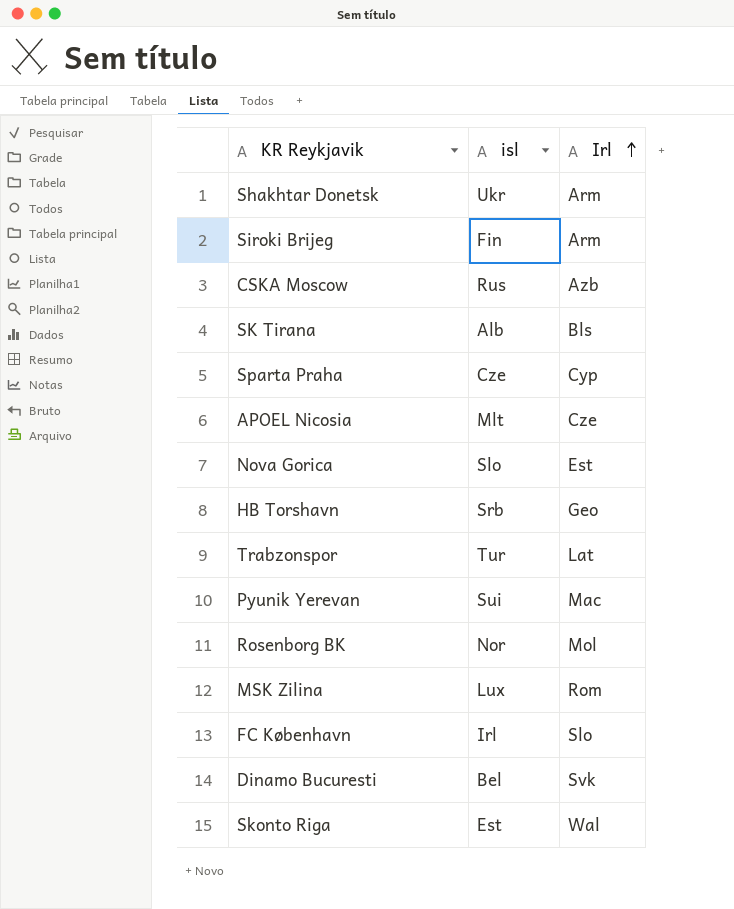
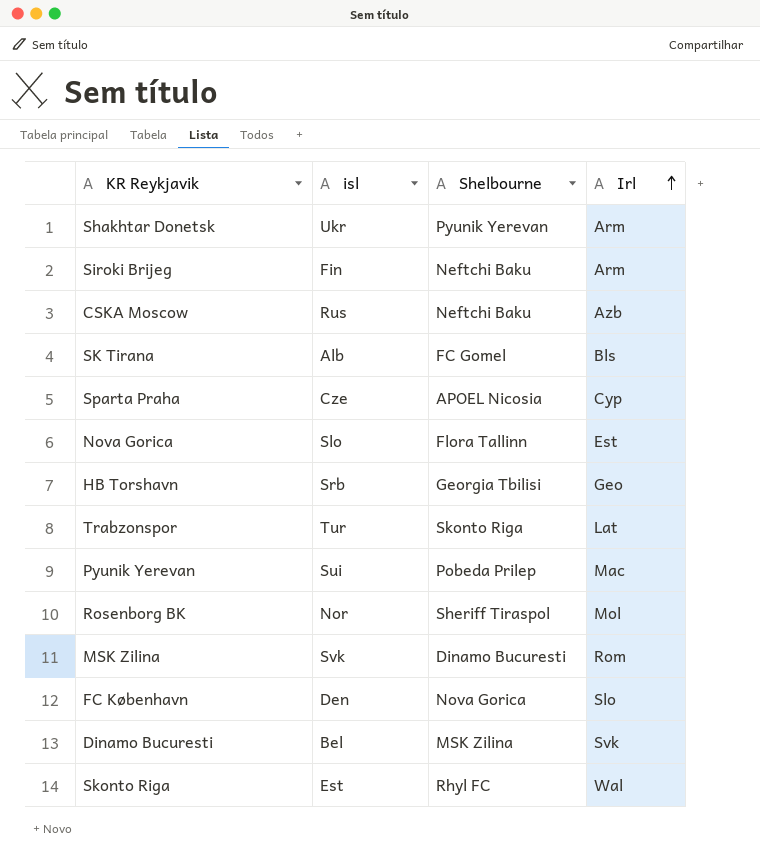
column Shelbourne | position: none -> 3
row APOEL Nicosia: Mlt | Cze -> none
MSK Zilina | isl: Lux -> Svk
FC København | isl: Irl -> Den

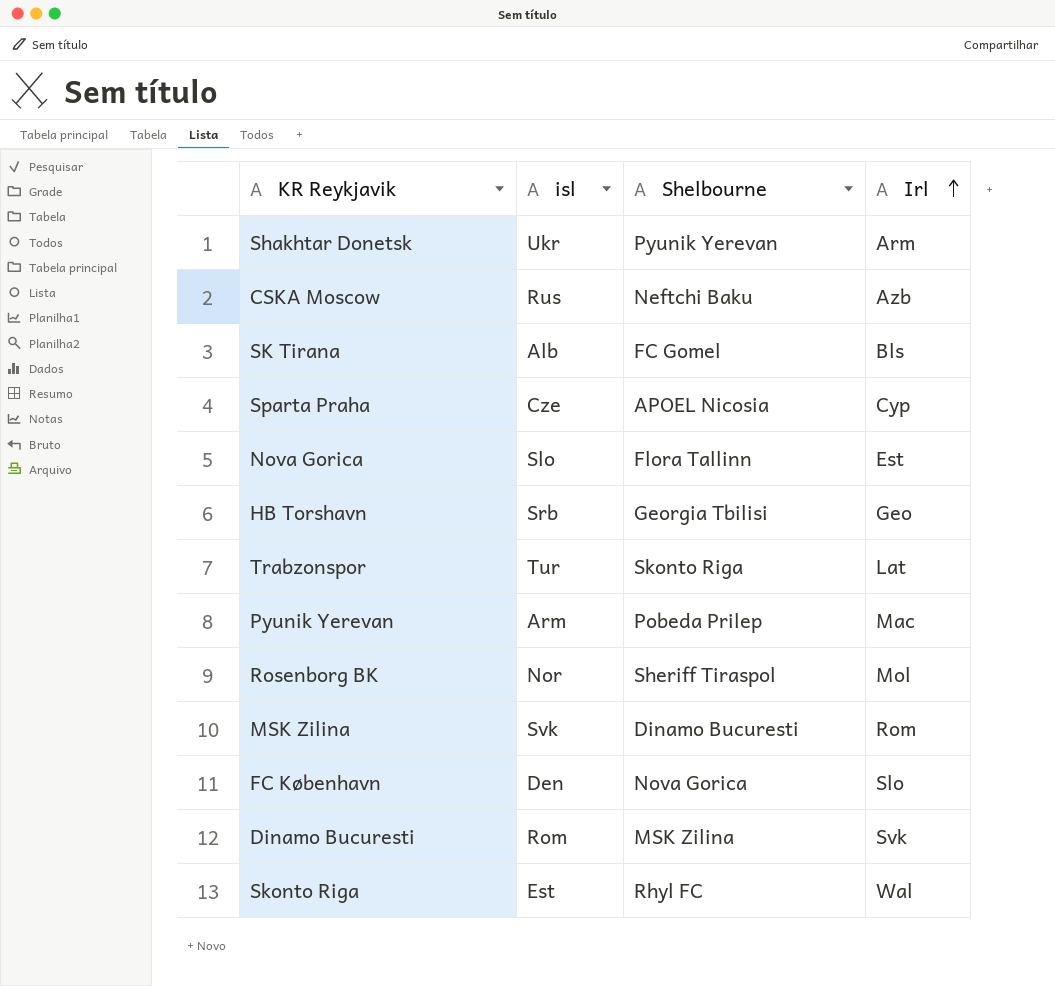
row Siroki Brijeg: Fin | Neftchi Baku | Arm -> none
Pyunik Yerevan | isl: Sui -> Arm
Dinamo Bucuresti | isl: Bel -> Rom

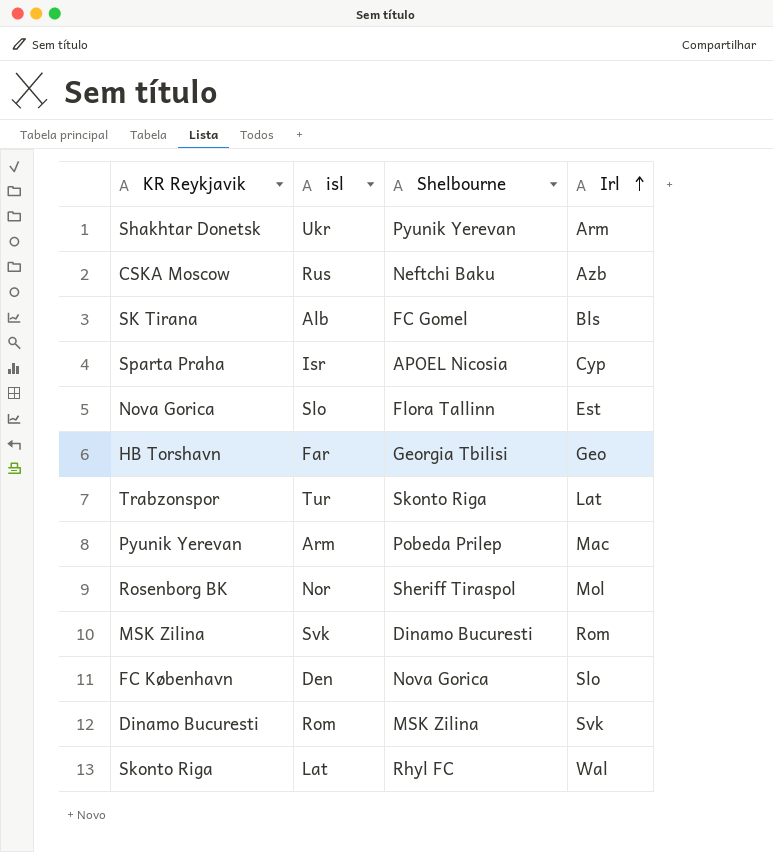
Sparta Praha | isl: Cze -> Isr
HB Torshavn | isl: Srb -> Far
Skonto Riga | isl: Est -> Lat

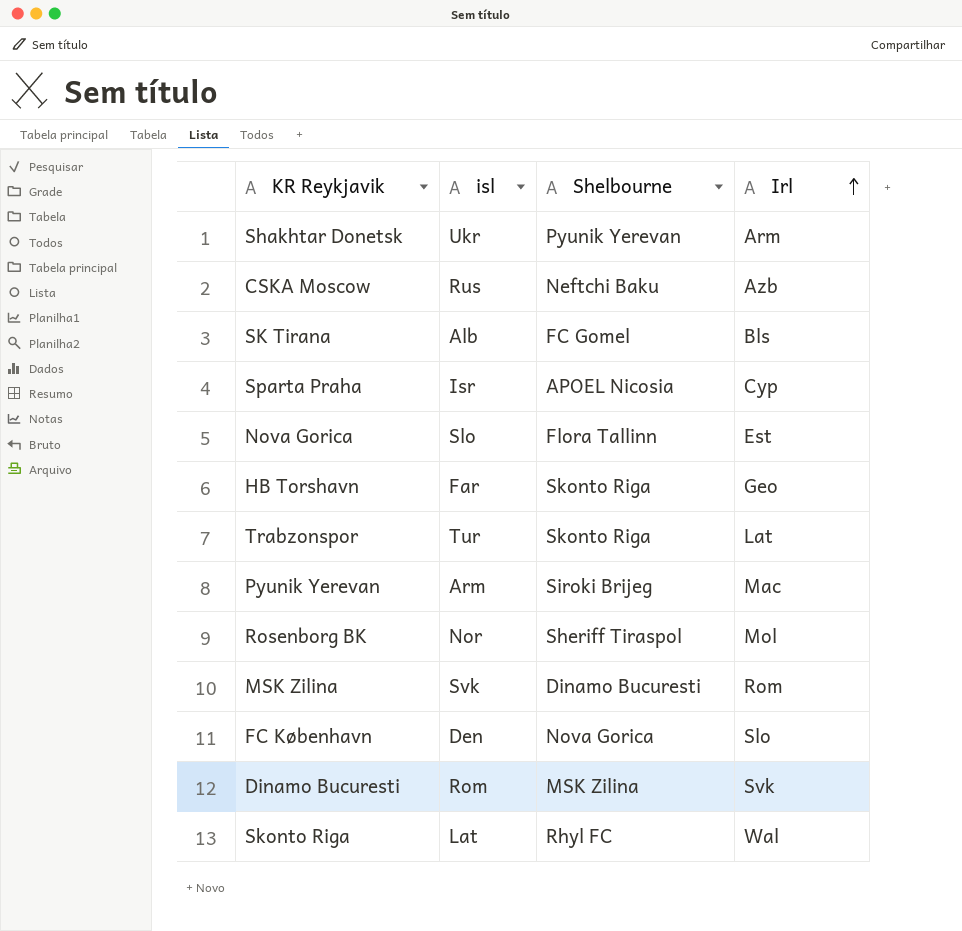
HB Torshavn | Shelbourne: Georgia Tbilisi -> Skonto Riga
Pyunik Yerevan | Shelbourne: Pobeda Prilep -> Siroki Brijeg

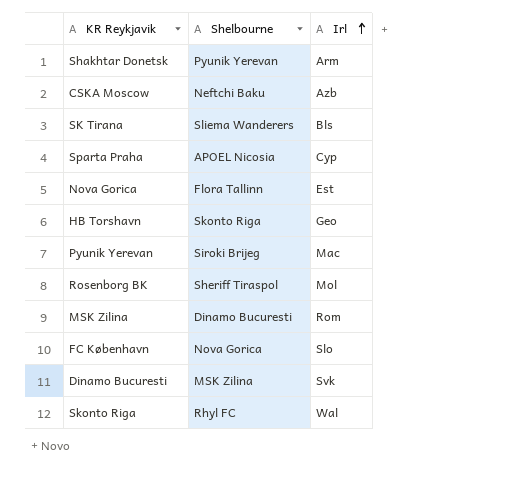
column isl | position: 2 -> none
row Trabzonspor: Tur | Skonto Riga | Lat -> none
SK Tirana | Shelbourne: FC Gomel -> Sliema Wanderers

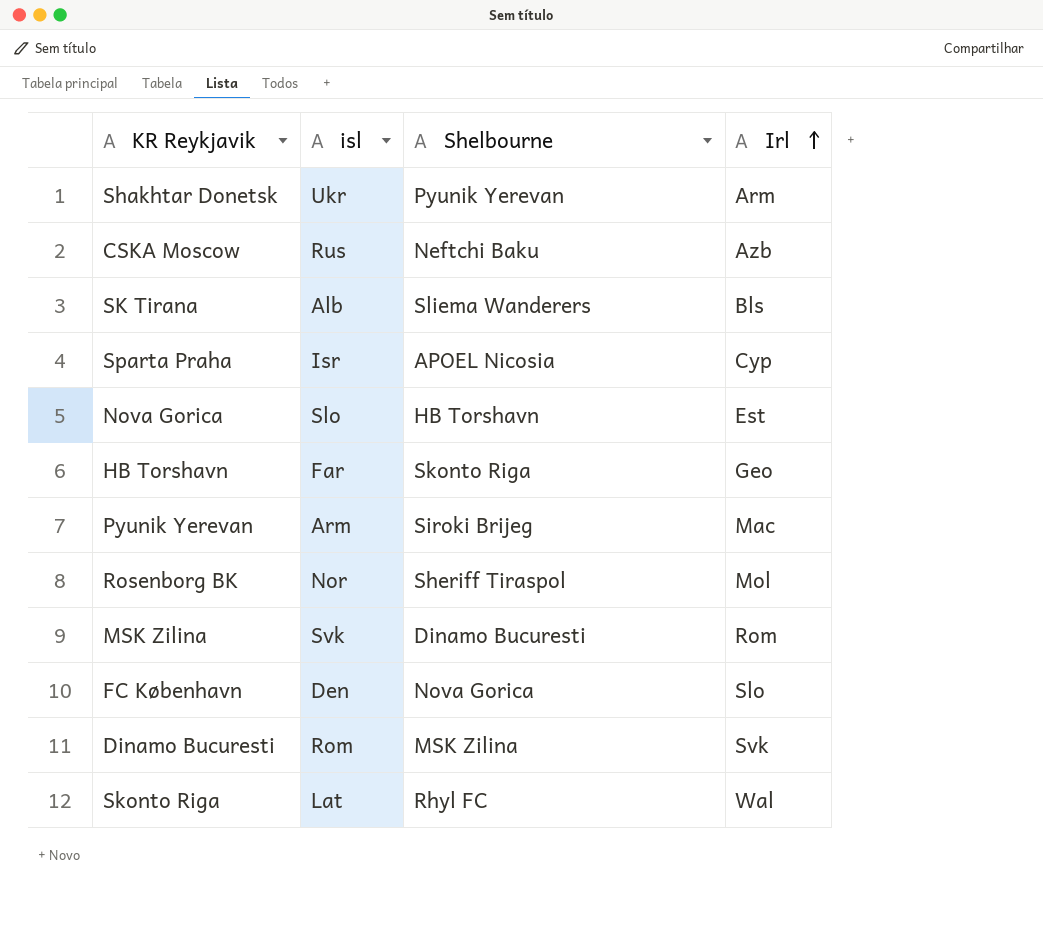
column isl | position: none -> 2
Nova Gorica | Shelbourne: Flora Tallinn -> HB Torshavn

